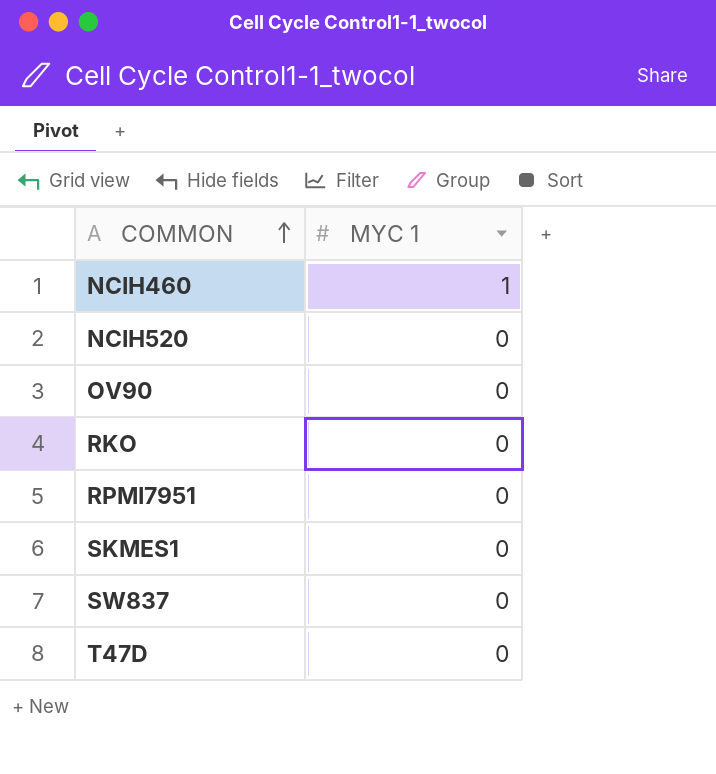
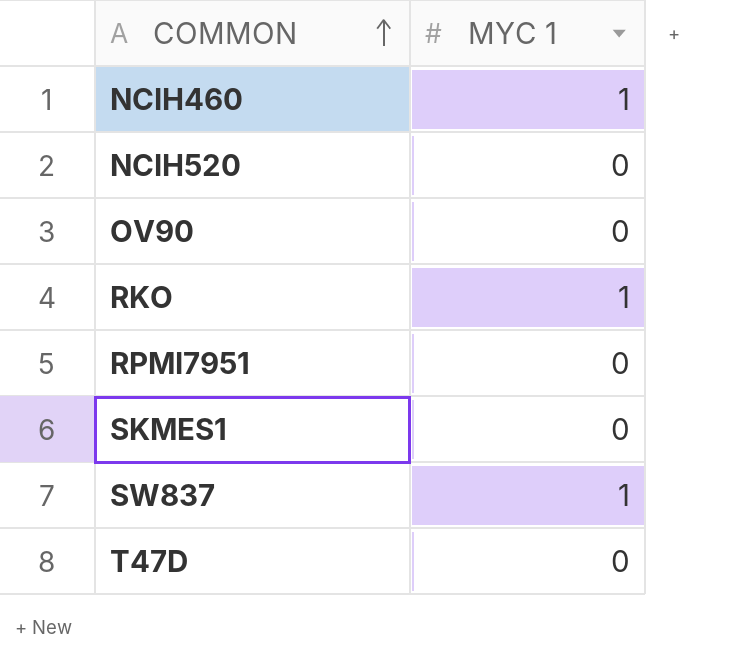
RKO | MYC 1: 0 -> 1
SW837 | MYC 1: 0 -> 1

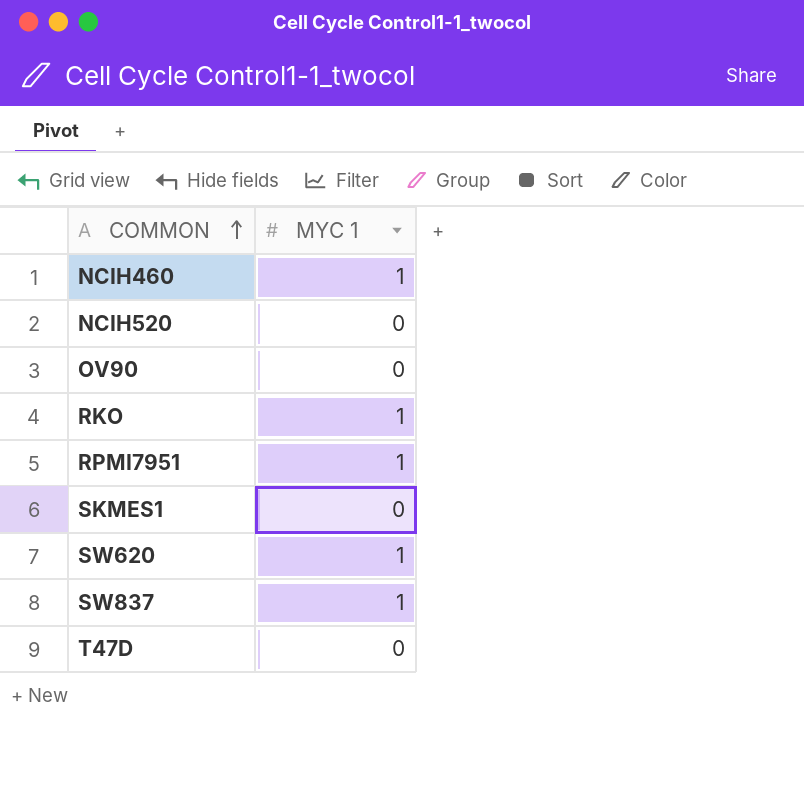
RPMI7951 | MYC 1: 0 -> 1
row SW620: none -> 1

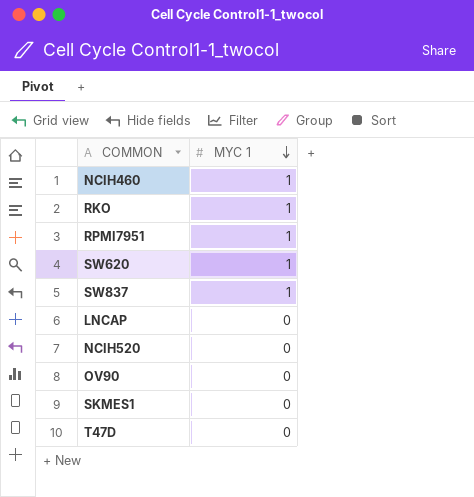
row order: COMMON ascending -> MYC 1 descending
row LNCAP: none -> 0

